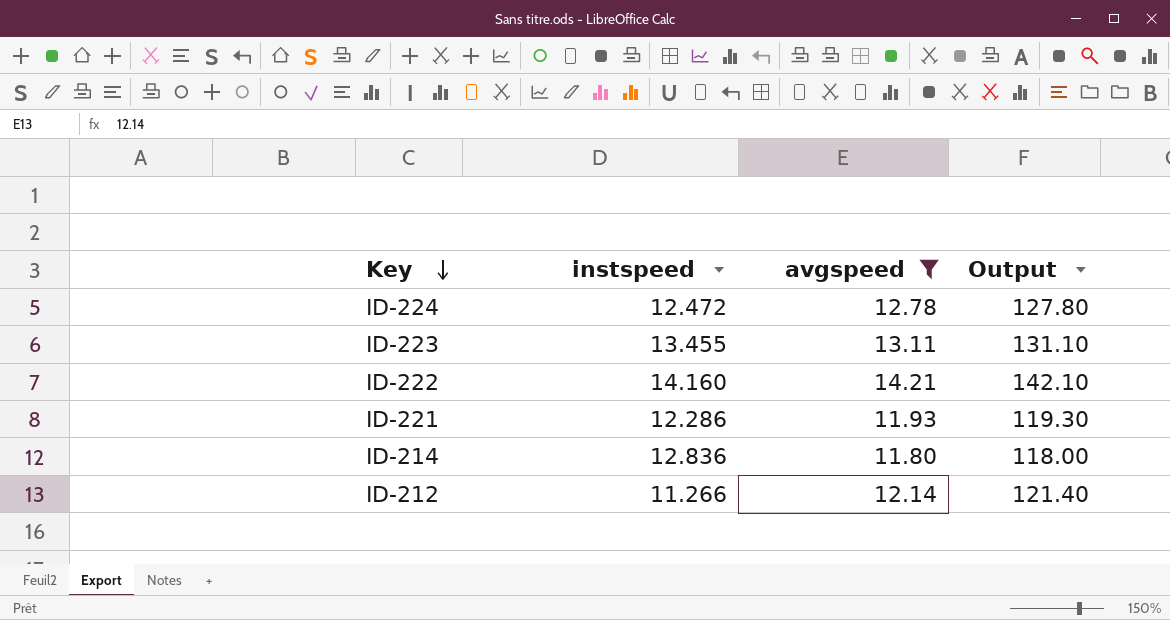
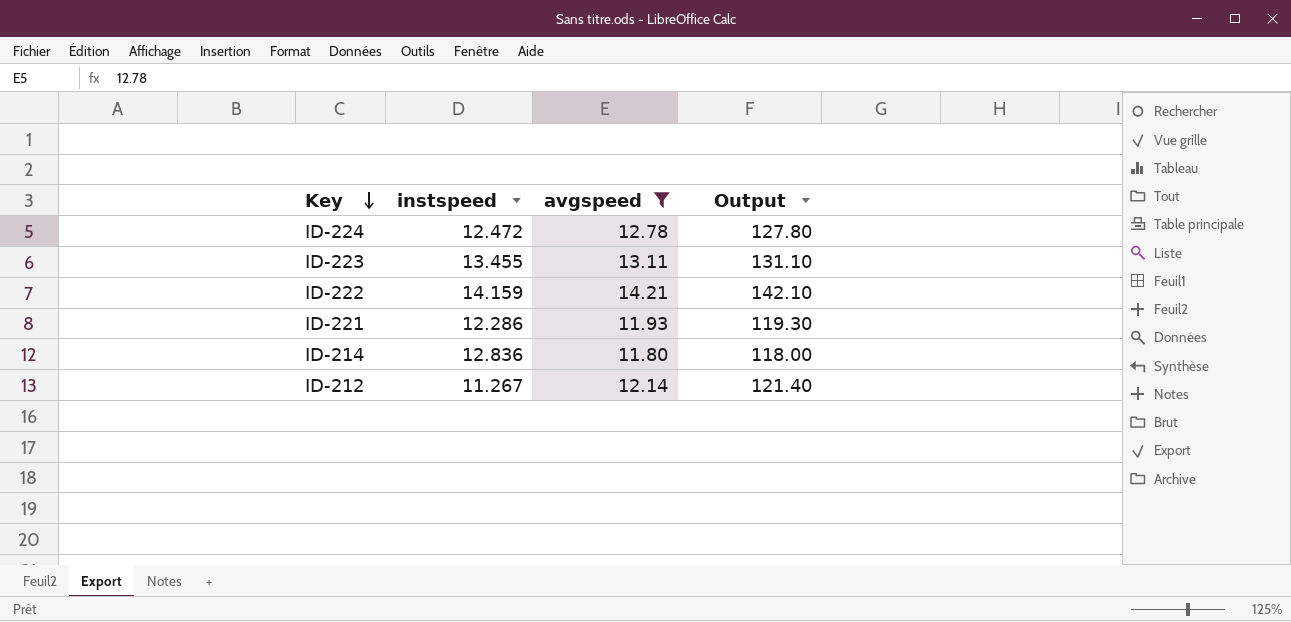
ID-222 | instspeed: 14.160 -> 14.159
ID-212 | instspeed: 11.266 -> 11.267

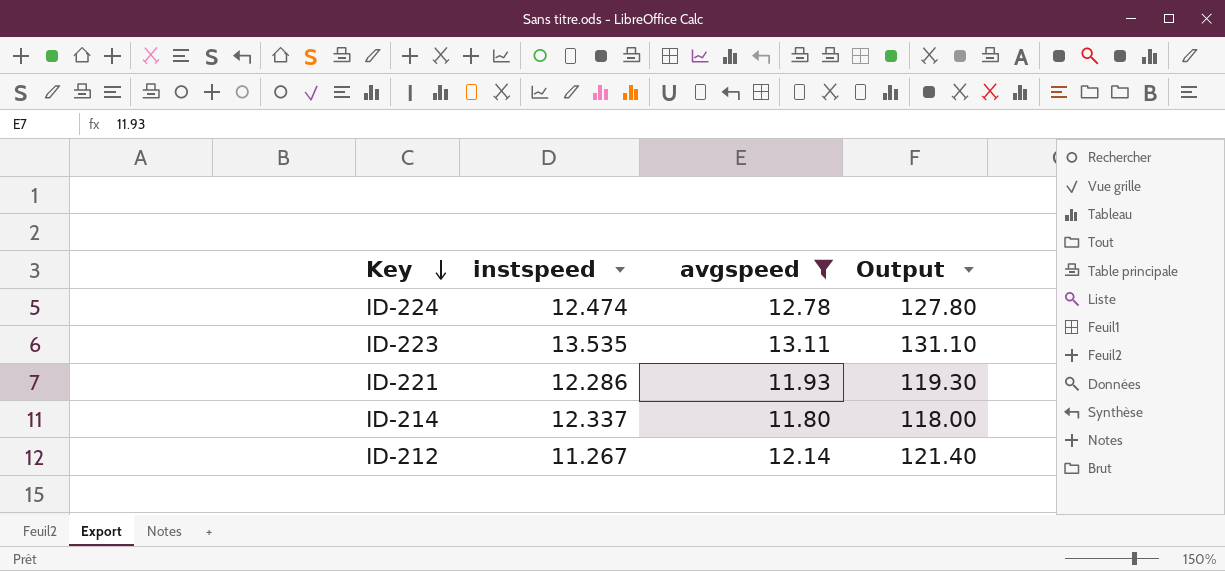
row ID-222: 14.159 | 14.21 | 142.10 -> none
ID-224 | instspeed: 12.472 -> 12.474
ID-223 | instspeed: 13.455 -> 13.535
ID-214 | instspeed: 12.836 -> 12.337

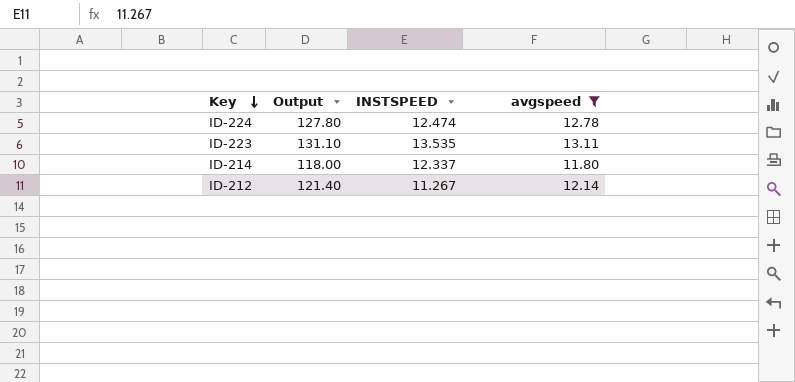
column Output | position: 4 -> 2
column name: instspeed -> INSTSPEED
row ID-221: 12.286 | 11.93 | 119.30 -> none

